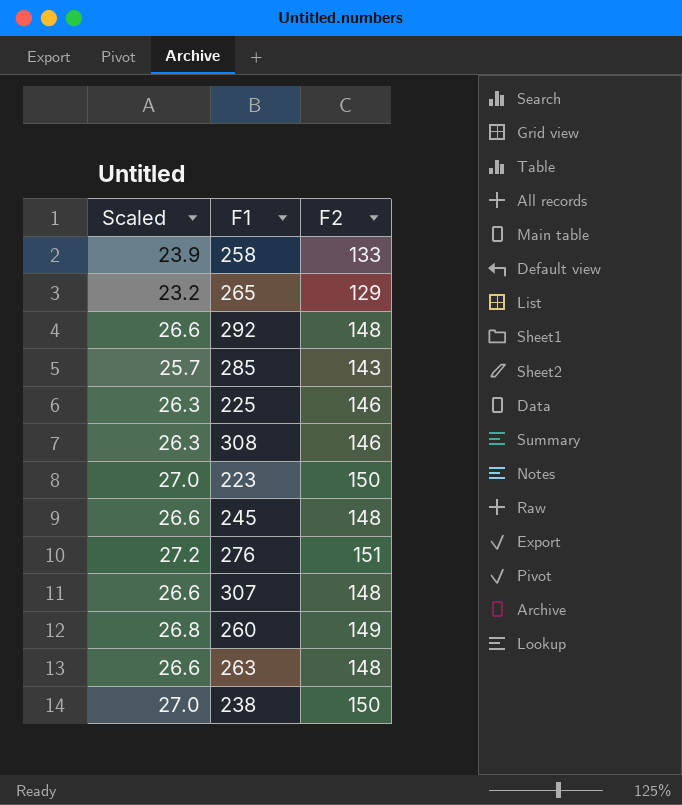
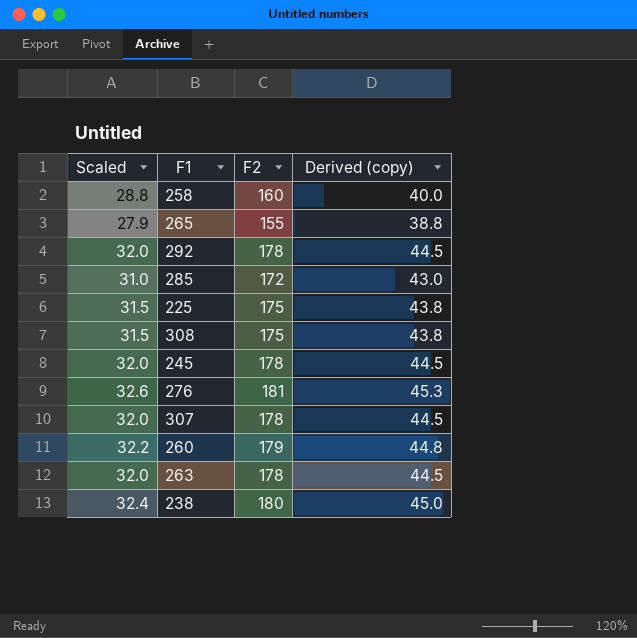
column Derived (copy) | formula: none -> [F2] * 0.25
row 223: 27.0 | 150 -> none
258 | Scaled: 23.9 -> 28.8
258 | F2: 133 -> 160
265 | Scaled: 23.2 -> 27.9
265 | F2: 129 -> 155
292 | Scaled: 26.6 -> 32.0
292 | F2: 148 -> 178
285 | Scaled: 25.7 -> 31.0
285 | F2: 143 -> 172
225 | Scaled: 26.3 -> 31.5
225 | F2: 146 -> 175
308 | Scaled: 26.3 -> 31.5
308 | F2: 146 -> 175
245 | Scaled: 26.6 -> 32.0
245 | F2: 148 -> 178
276 | Scaled: 27.2 -> 32.6
276 | F2: 151 -> 181
307 | Scaled: 26.6 -> 32.0
307 | F2: 148 -> 178
260 | Scaled: 26.8 -> 32.2
260 | F2: 149 -> 179
263 | Scaled: 26.6 -> 32.0
263 | F2: 148 -> 178
238 | Scaled: 27.0 -> 32.4
238 | F2: 150 -> 180

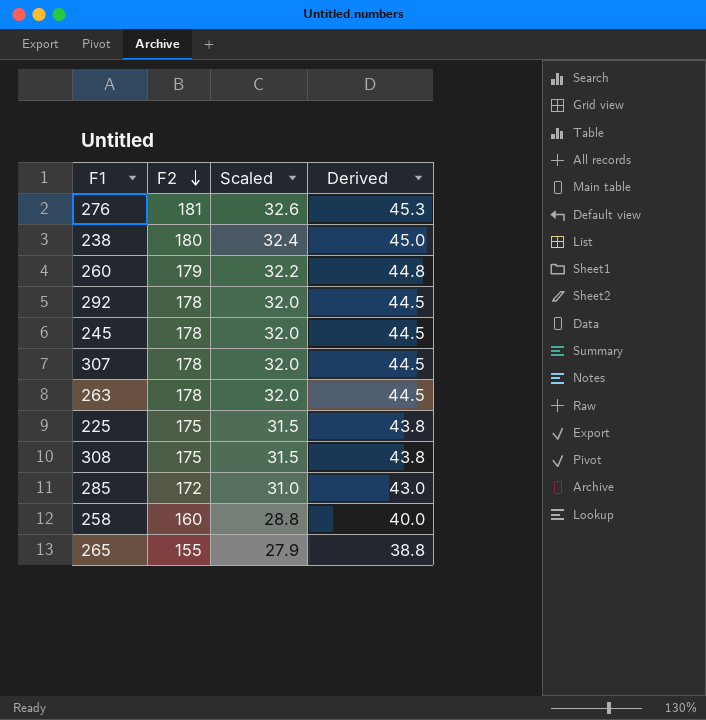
row order: none -> F2 descending
column Scaled | position: 1 -> 3
column name: Derived (copy) -> Derived

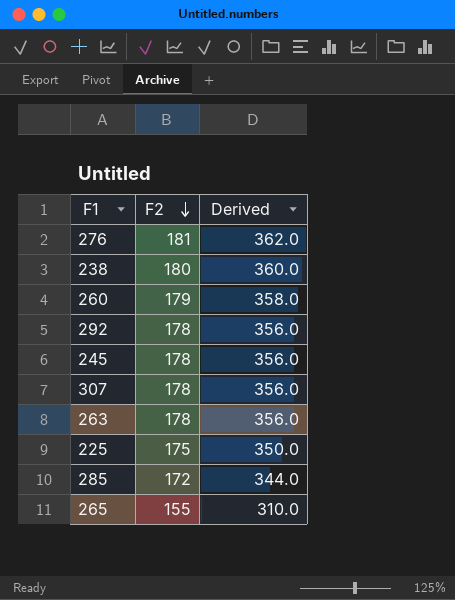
column Scaled | formula: [F2] * 0.18 -> none
column Derived | formula: [F2] * 0.25 -> [F2] * 2
row 308: 175 | 31.5 | 43.8 -> none
row 258: 160 | 28.8 | 40.0 -> none

